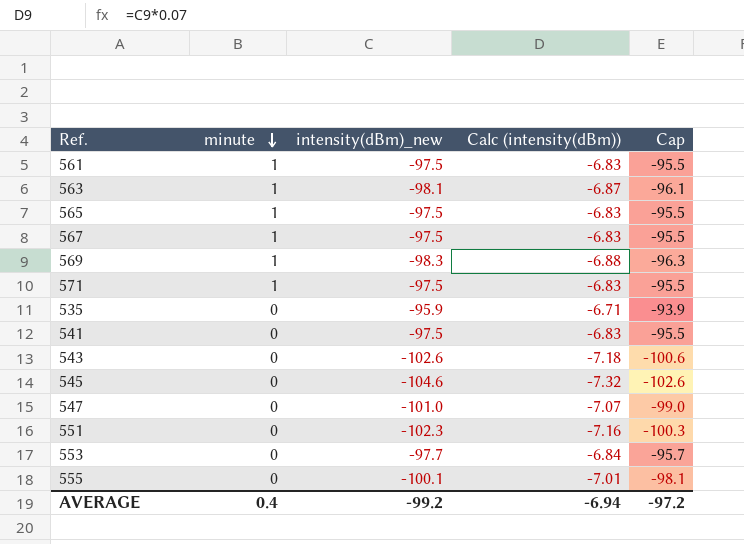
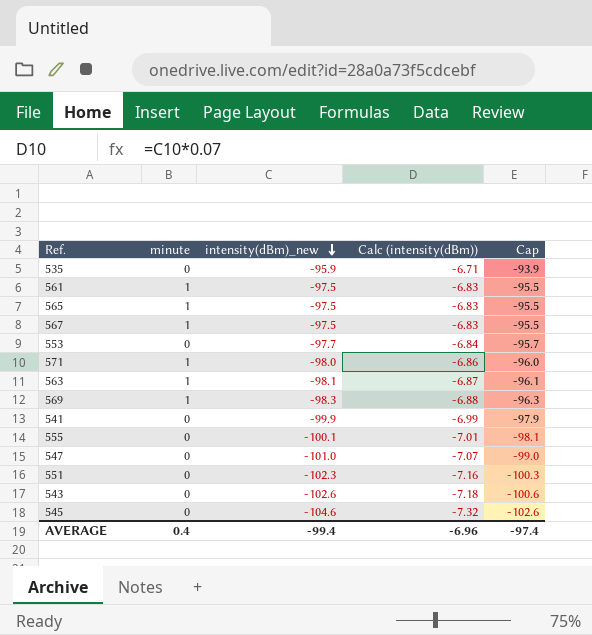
row order: minute descending -> intensity(dBm)_new descending
571 | intensity(dBm)_new: -97.5 -> -98.0
571 | Calc (intensity(dBm)): -6.83 -> -6.86
571 | Cap: -95.5 -> -96.0
541 | intensity(dBm)_new: -97.5 -> -99.9
541 | Calc (intensity(dBm)): -6.83 -> -6.99
541 | Cap: -95.5 -> -97.9
AVERAGE | intensity(dBm)_new: -99.2 -> -99.4
AVERAGE | Calc (intensity(dBm)): -6.94 -> -6.96
AVERAGE | Cap: -97.2 -> -97.4

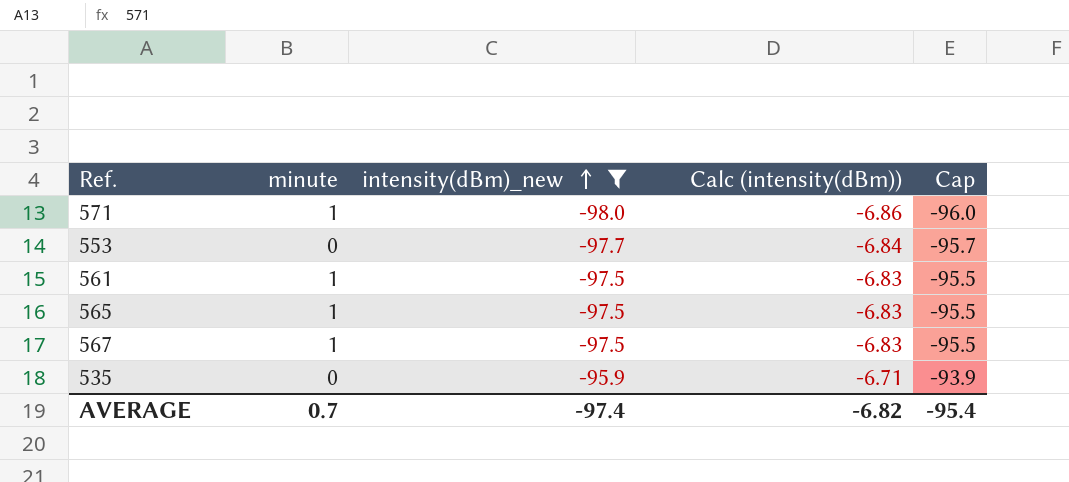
filter: none -> intensity(dBm)_new >= -98.0
row order: intensity(dBm)_new descending -> intensity(dBm)_new ascending
AVERAGE | minute: 0.4 -> 0.7
AVERAGE | intensity(dBm)_new: -99.4 -> -97.4
AVERAGE | Calc (intensity(dBm)): -6.96 -> -6.82
AVERAGE | Cap: -97.4 -> -95.4

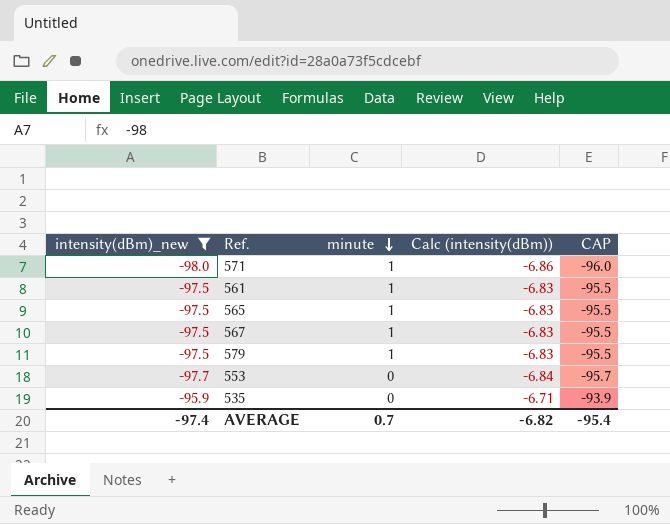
row order: intensity(dBm)_new ascending -> minute descending
column intensity(dBm)_new | position: 3 -> 1
column name: Cap -> CAP
row 579: none -> -97.5 | 1 | -6.83 | -95.5

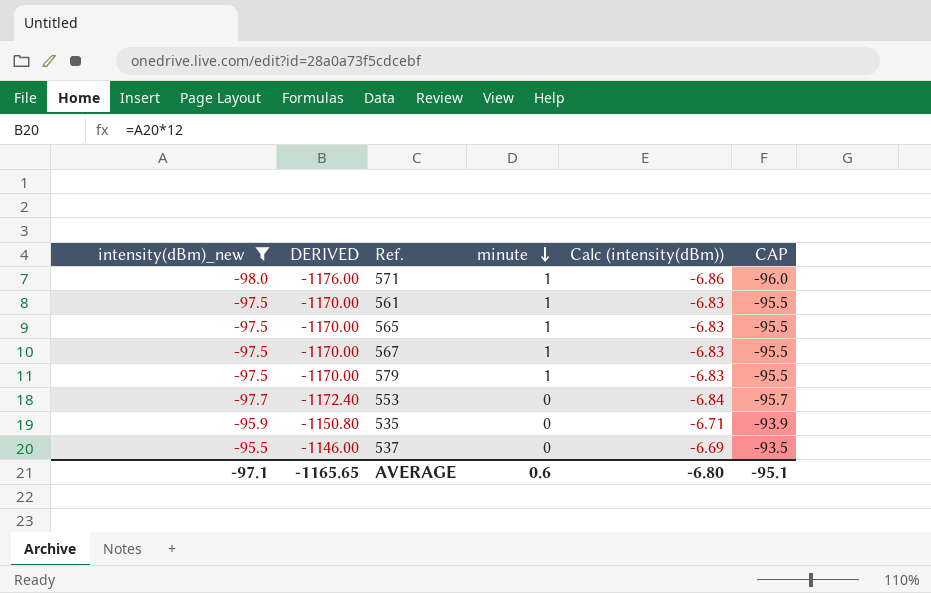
column DERIVED | formula: none -> [intensity(dBm)_new] * 12
row 537: none -> -95.5 | -1146.00 | 0 | -6.69 | -93.5
AVERAGE | intensity(dBm)_new: -97.4 -> -97.1
AVERAGE | minute: 0.7 -> 0.6
AVERAGE | Calc (intensity(dBm)): -6.82 -> -6.80
AVERAGE | CAP: -95.4 -> -95.1

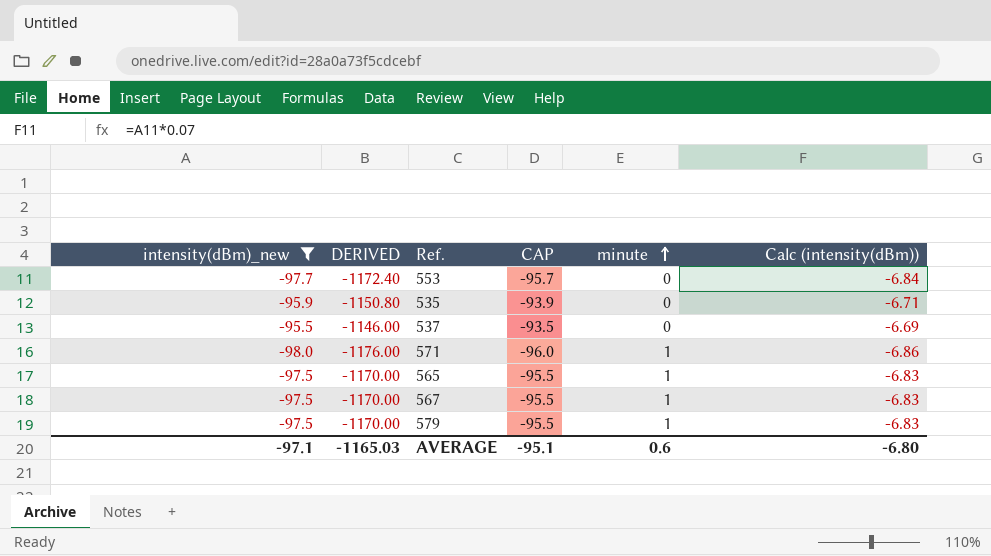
row order: minute descending -> minute ascending
column CAP | position: 6 -> 4
row 561: -97.5 | -1170.00 | 1 | -6.83 | -95.5 -> none
AVERAGE | DERIVED: -1165.65 -> -1165.03

